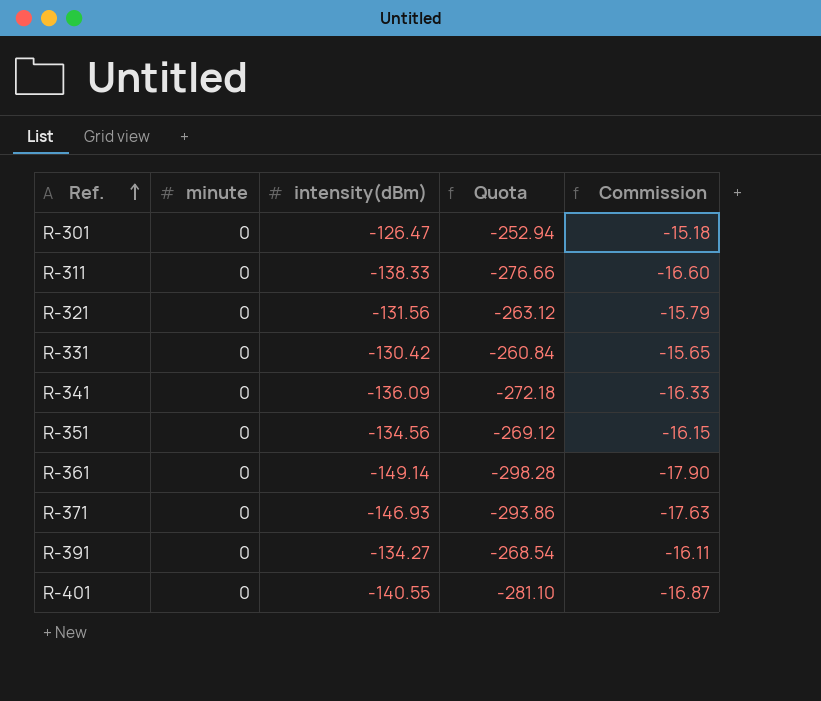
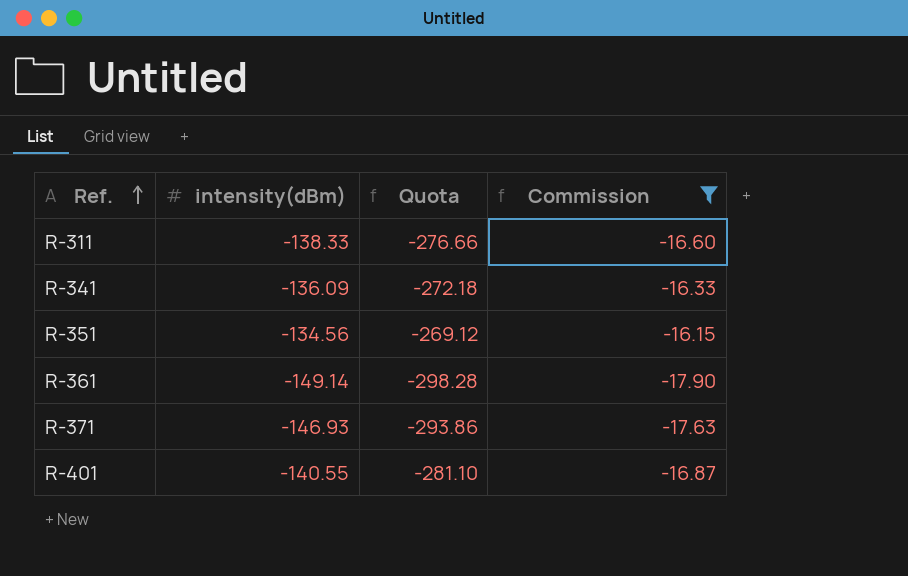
filter: none -> Commission <= -16.15
column minute | position: 2 -> none

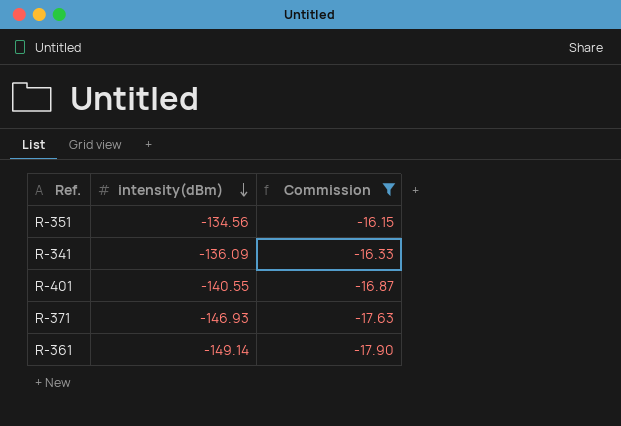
row order: Ref. ascending -> intensity(dBm) descending
column Quota | formula: [intensity(dBm)] * 2 -> none
row R-311: -138.33 | -276.66 | -16.60 -> none

